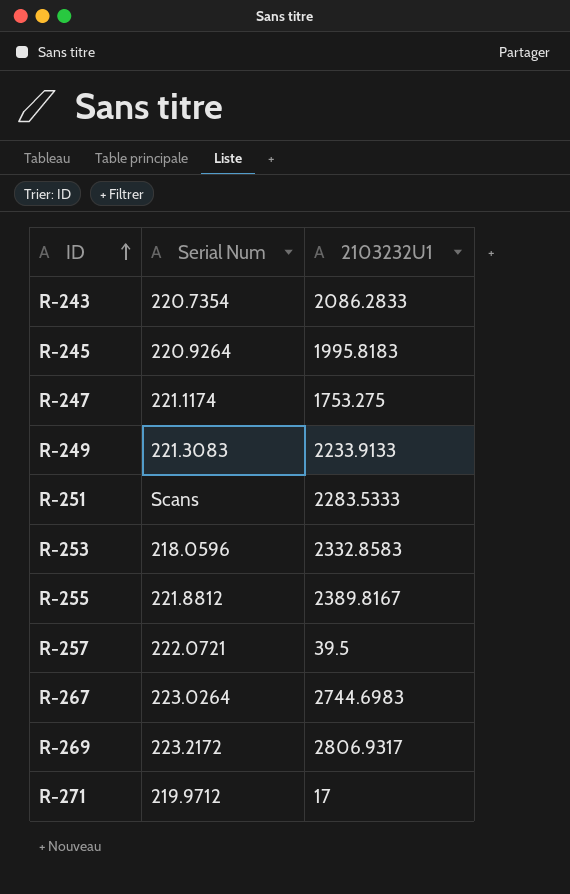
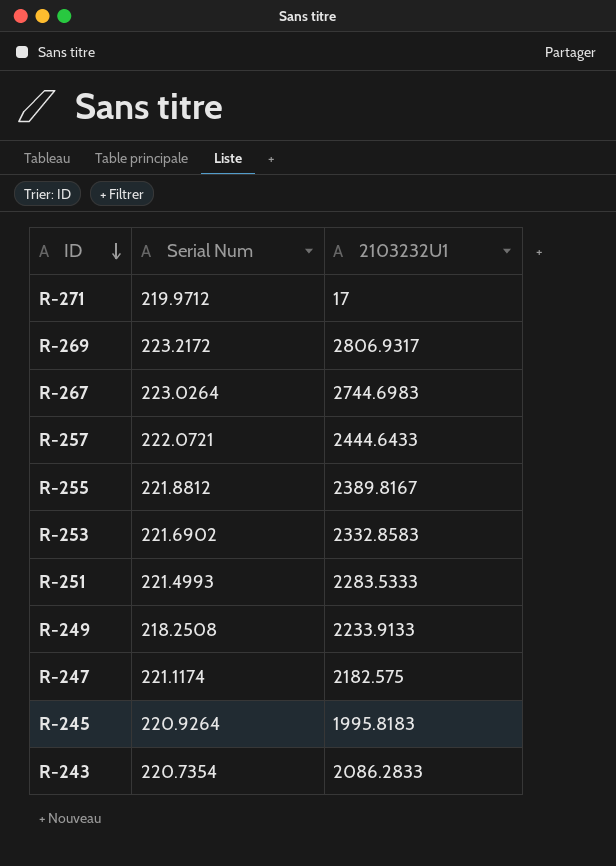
row order: ID ascending -> ID descending
R-257 | 2103232U1: 39.5 -> 2444.6433
R-253 | Serial Num: 218.0596 -> 221.6902
R-251 | Serial Num: Scans -> 221.4993
R-249 | Serial Num: 221.3083 -> 218.2508
R-247 | 2103232U1: 1753.275 -> 2182.575

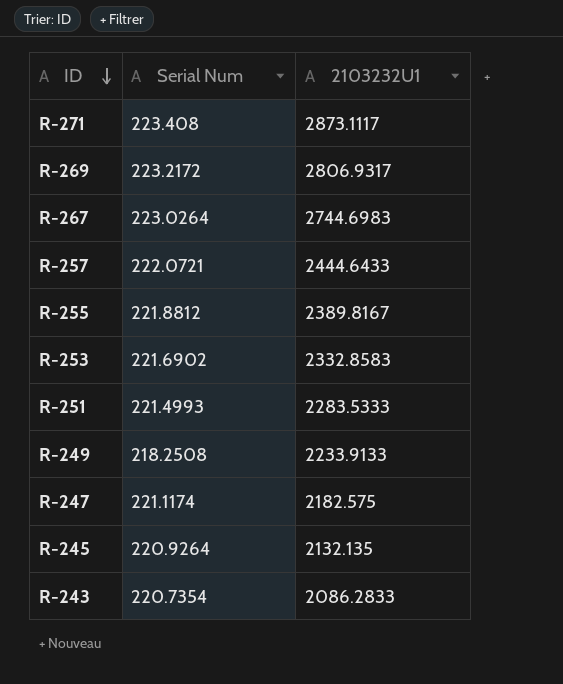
R-271 | Serial Num: 219.9712 -> 223.408
R-271 | 2103232U1: 17 -> 2873.1117
R-245 | 2103232U1: 1995.8183 -> 2132.135

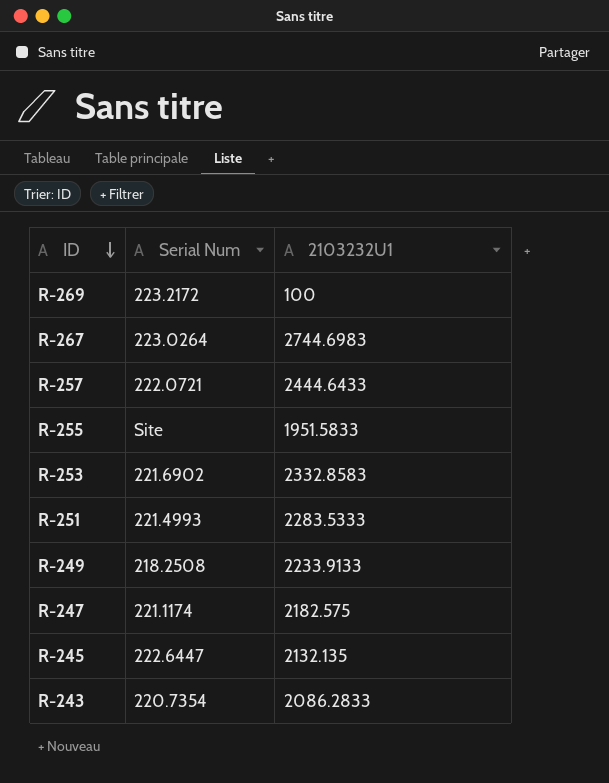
row R-271: 223.408 | 2873.1117 -> none
R-269 | 2103232U1: 2806.9317 -> 100
R-255 | Serial Num: 221.8812 -> Site
R-255 | 2103232U1: 2389.8167 -> 1951.5833
R-245 | Serial Num: 220.9264 -> 222.6447

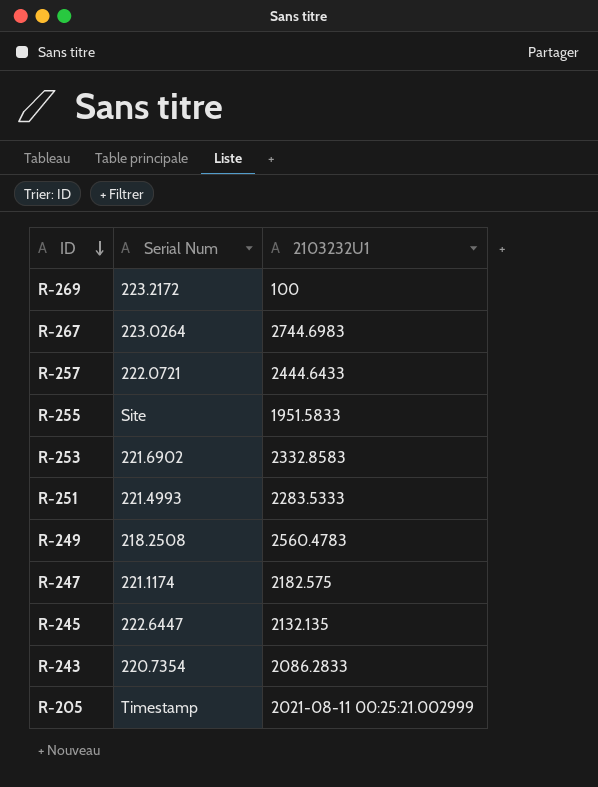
R-249 | 2103232U1: 2233.9133 -> 2560.4783
row R-205: none -> Timestamp | 2021-08-11 00:25:21.002999

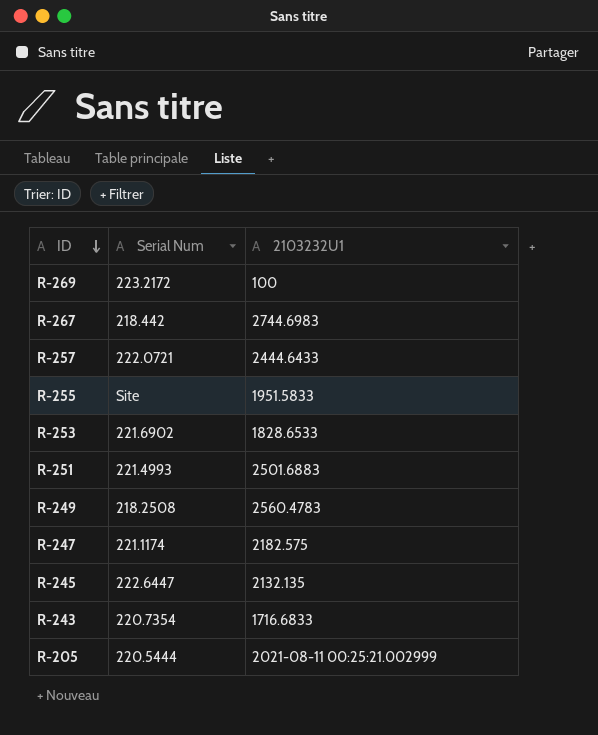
R-267 | Serial Num: 223.0264 -> 218.442
R-253 | 2103232U1: 2332.8583 -> 1828.6533
R-251 | 2103232U1: 2283.5333 -> 2501.6883
R-243 | 2103232U1: 2086.2833 -> 1716.6833
R-205 | Serial Num: Timestamp -> 220.5444

